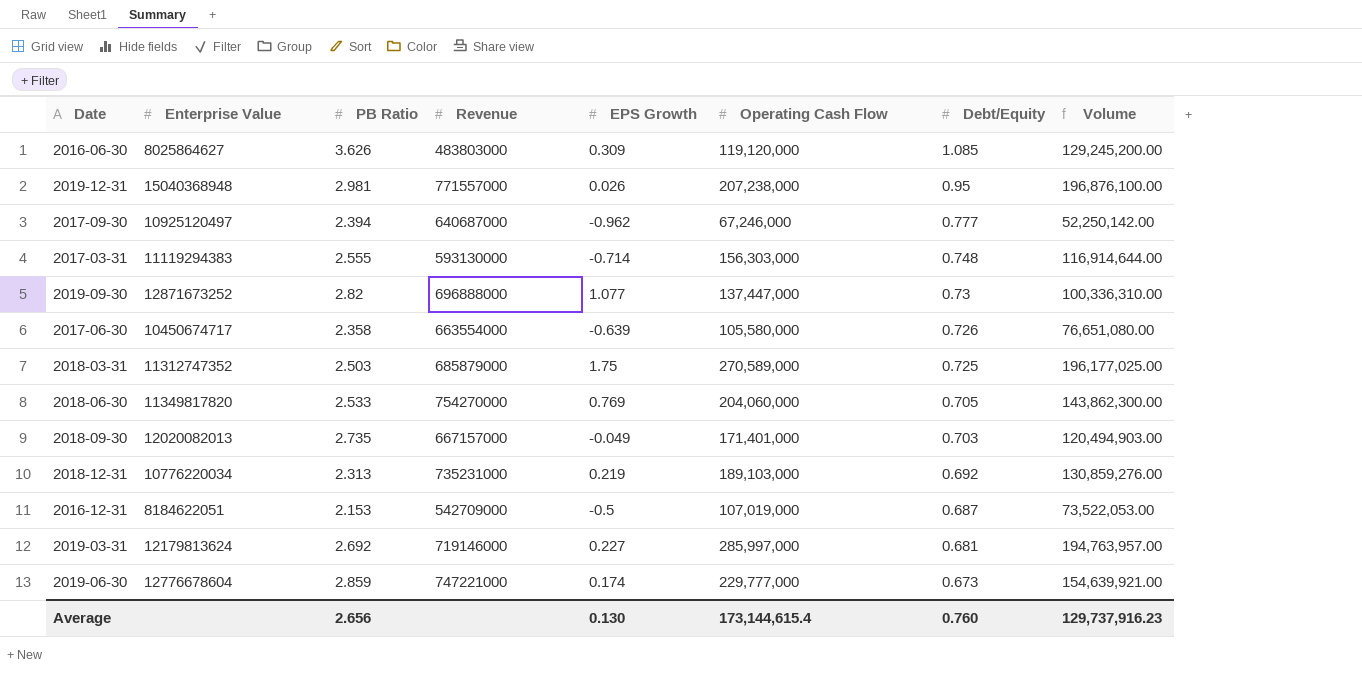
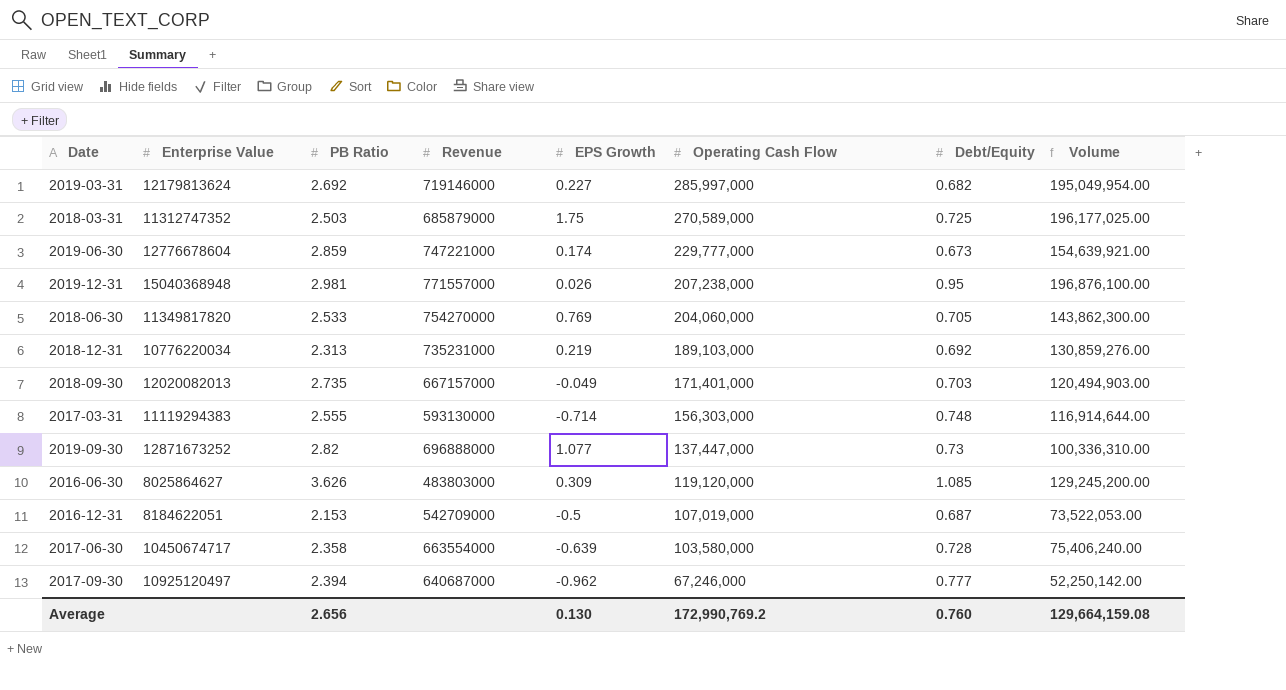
row order: Debt/Equity descending -> Operating Cash Flow descending
2019-03-31 | Debt/Equity: 0.681 -> 0.682
2019-03-31 | Volume: 194,763,957.00 -> 195,049,954.00
2017-06-30 | Operating Cash Flow: 105,580,000 -> 103,580,000
2017-06-30 | Debt/Equity: 0.726 -> 0.728
2017-06-30 | Volume: 76,651,080.00 -> 75,406,240.00
Average | Operating Cash Flow: 173,144,615.4 -> 172,990,769.2
Average | Volume: 129,737,916.23 -> 129,664,159.08

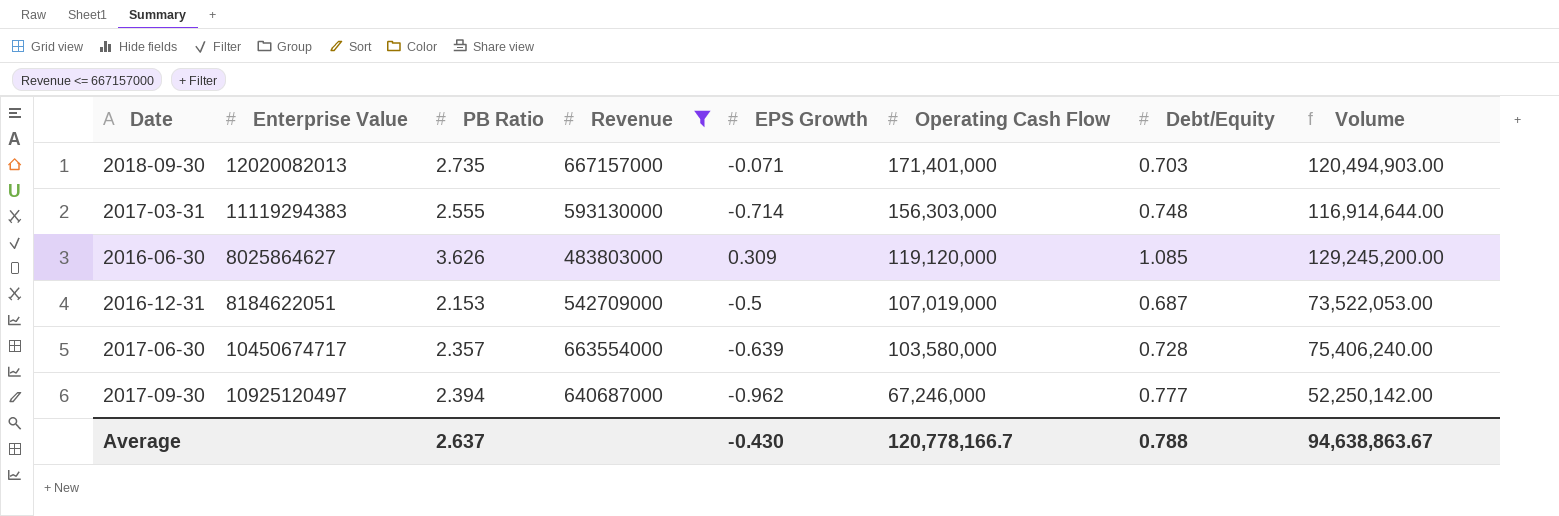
filter: none -> Revenue <= 667157000
2018-09-30 | EPS Growth: -0.049 -> -0.071
2017-06-30 | PB Ratio: 2.358 -> 2.357
Average | PB Ratio: 2.656 -> 2.637
Average | EPS Growth: 0.130 -> -0.430
Average | Operating Cash Flow: 172,990,769.2 -> 120,778,166.7
Average | Debt/Equity: 0.760 -> 0.788
Average | Volume: 129,664,159.08 -> 94,638,863.67

